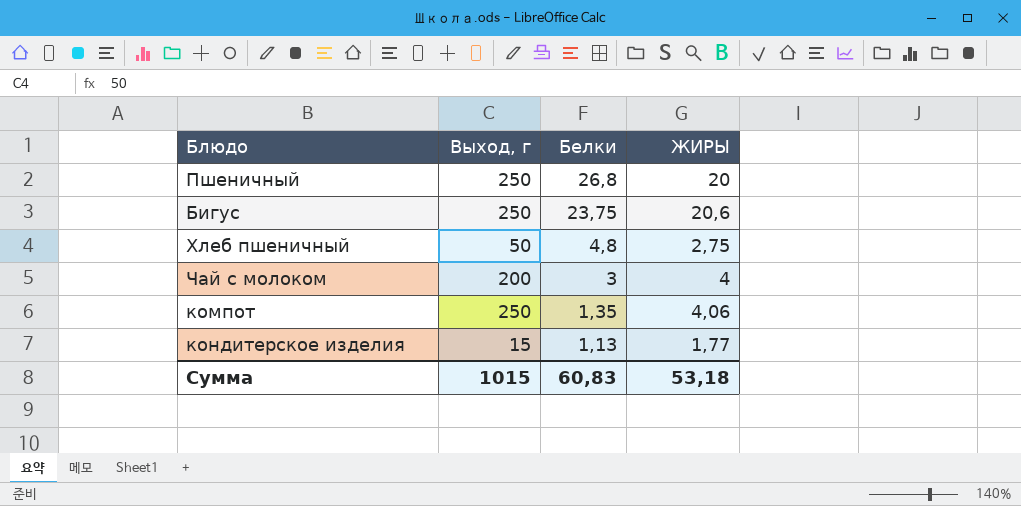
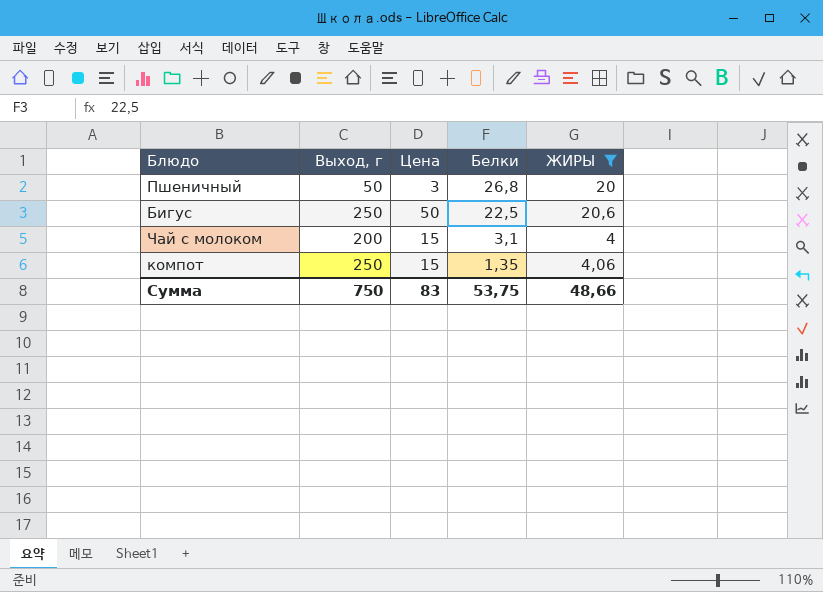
filter: none -> ЖИРЫ >= 4
column Цена | position: none -> 3
Пшеничный | Выход, г: 250 -> 50
Бигус | Белки: 23,75 -> 22,5
Чай с молоком | Белки: 3 -> 3,1
Сумма | Выход, г: 1015 -> 750
Сумма | Белки: 60,83 -> 53,75
Сумма | ЖИРЫ: 53,18 -> 48,66

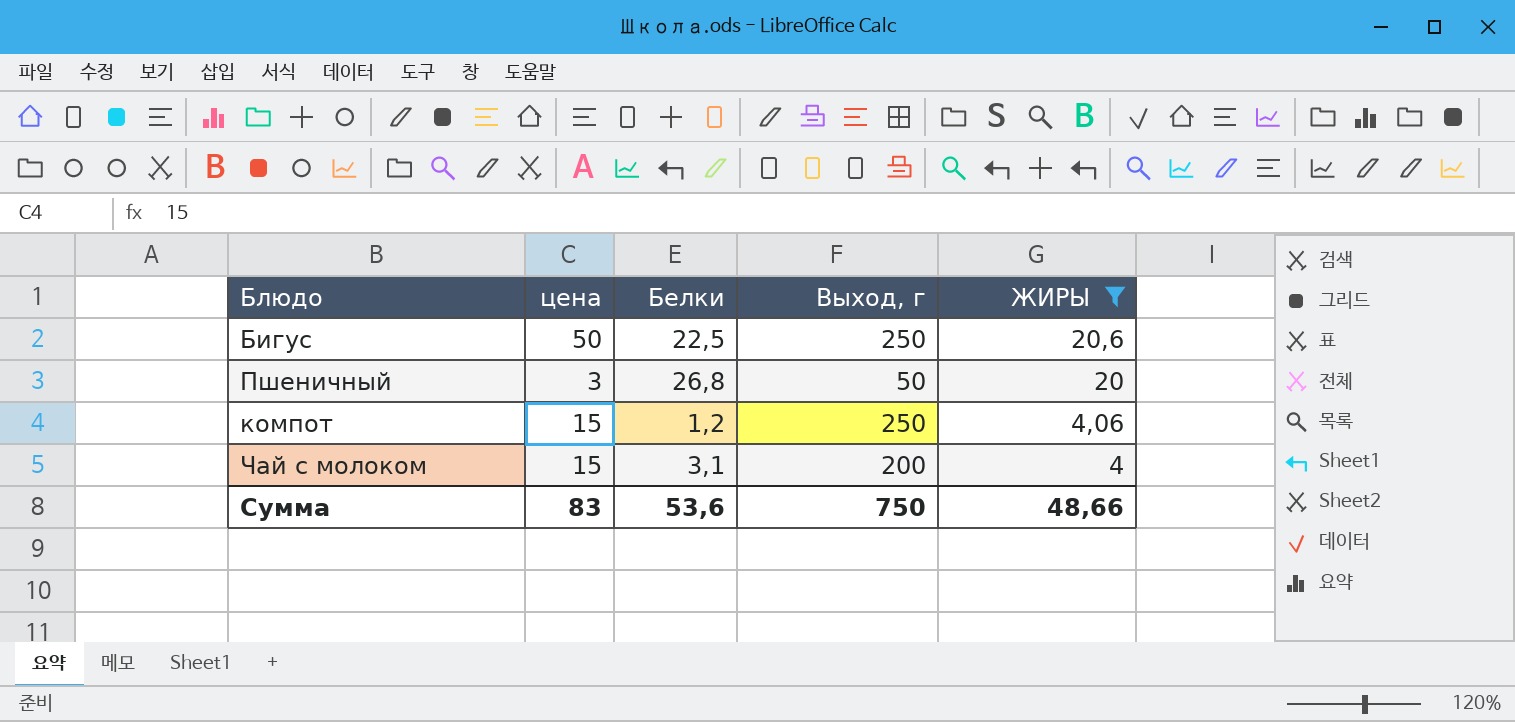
row order: Белки descending -> ЖИРЫ descending
column name: Цена -> цена
column Выход, г | position: 2 -> 4
компот | Белки: 1,35 -> 1,2
Сумма | Белки: 53,75 -> 53,6

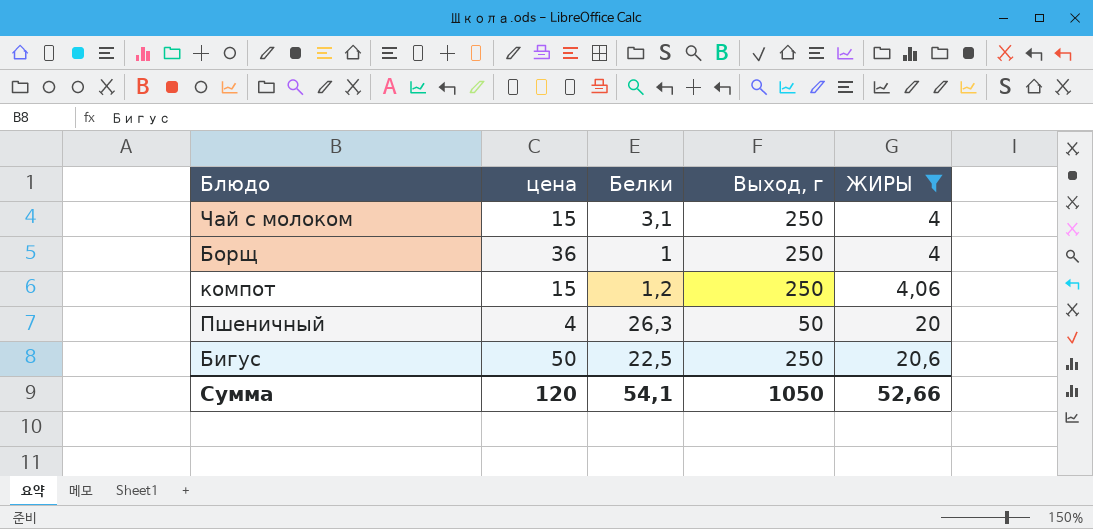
row order: ЖИРЫ descending -> ЖИРЫ ascending
Чай с молоком | Выход, г: 200 -> 250
row Борщ: none -> 36 | 1 | 250 | 4
Пшеничный | цена: 3 -> 4
Пшеничный | Белки: 26,8 -> 26,3
Сумма | цена: 83 -> 120
Сумма | Белки: 53,6 -> 54,1
Сумма | Выход, г: 750 -> 1050
Сумма | ЖИРЫ: 48,66 -> 52,66

